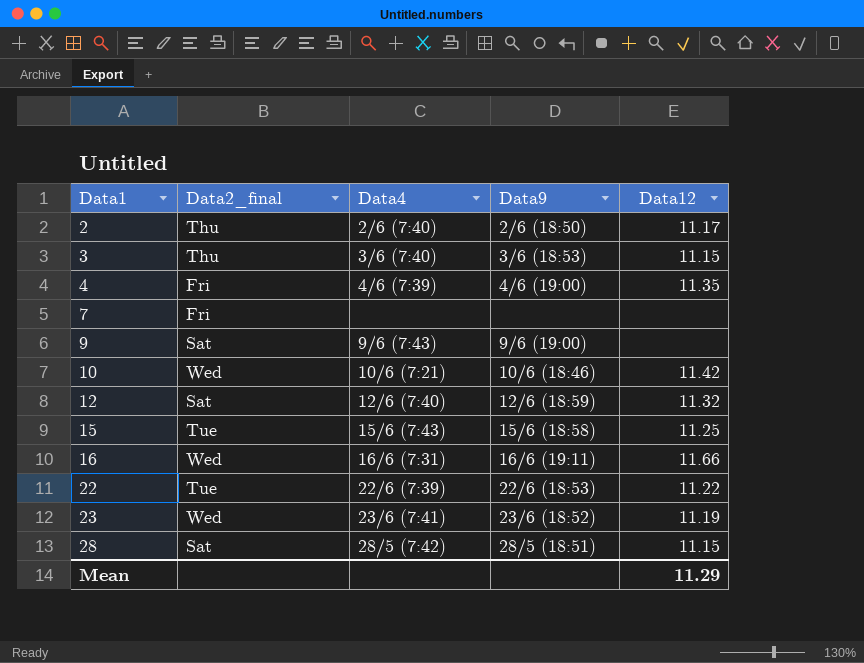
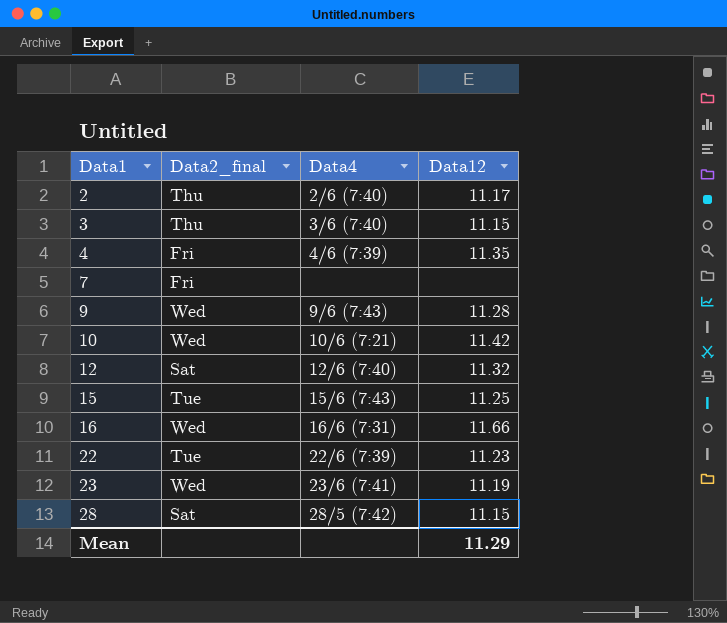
column Data9 | position: 4 -> none
9 | Data2_final: Sat -> Wed
9 | Data12: none -> 11.28
22 | Data12: 11.22 -> 11.23

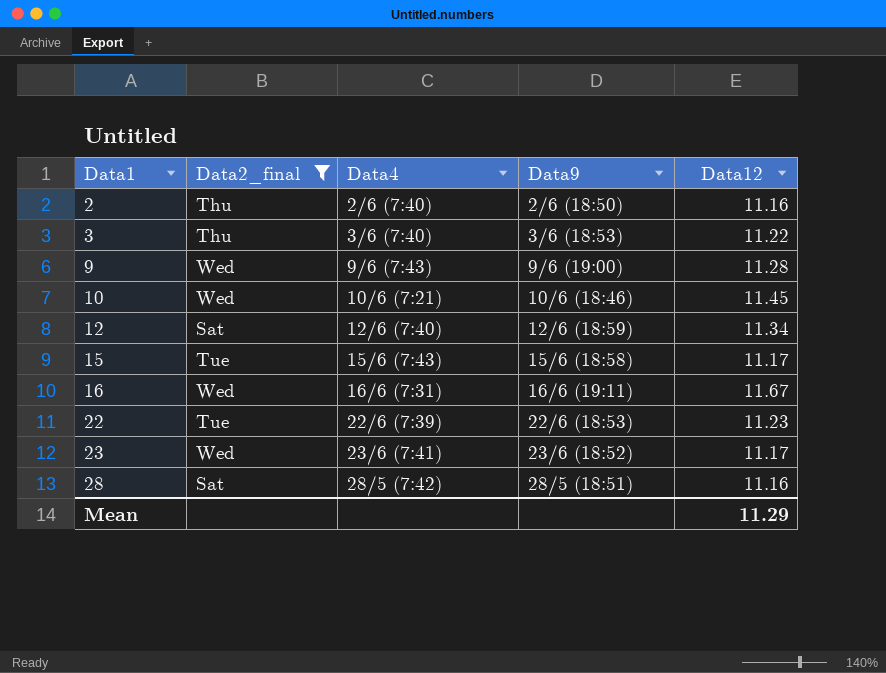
filter: none -> Data2_final != Fri
column Data9 | position: none -> 4
2 | Data12: 11.17 -> 11.16
3 | Data12: 11.15 -> 11.22
10 | Data12: 11.42 -> 11.45
12 | Data12: 11.32 -> 11.34
15 | Data12: 11.25 -> 11.17
16 | Data12: 11.66 -> 11.67
23 | Data12: 11.19 -> 11.17
28 | Data12: 11.15 -> 11.16

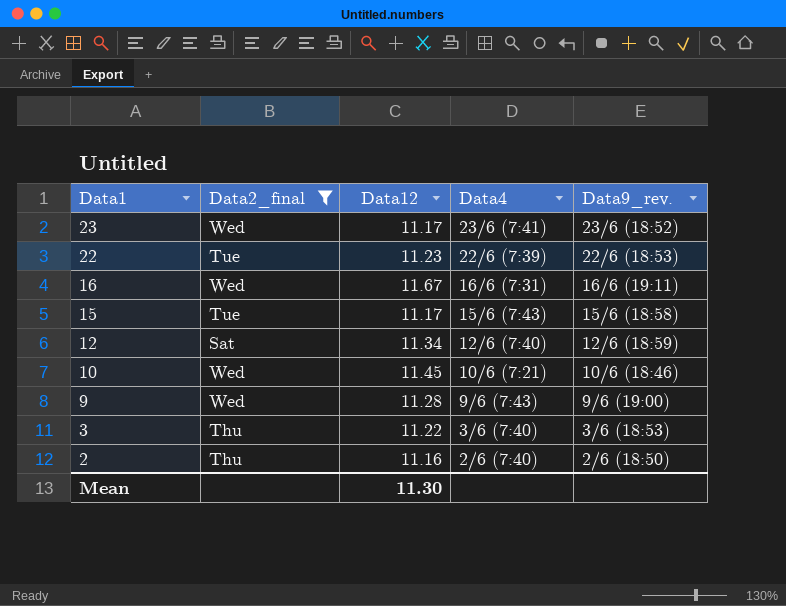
row order: Data1 ascending -> Data1 descending
column Data12 | position: 5 -> 3
column name: Data9 -> Data9_rev.
row 28: Sat | 28/5 (7:42) | 28/5 (18:51) | 11.16 -> none
Mean | Data12: 11.29 -> 11.30

